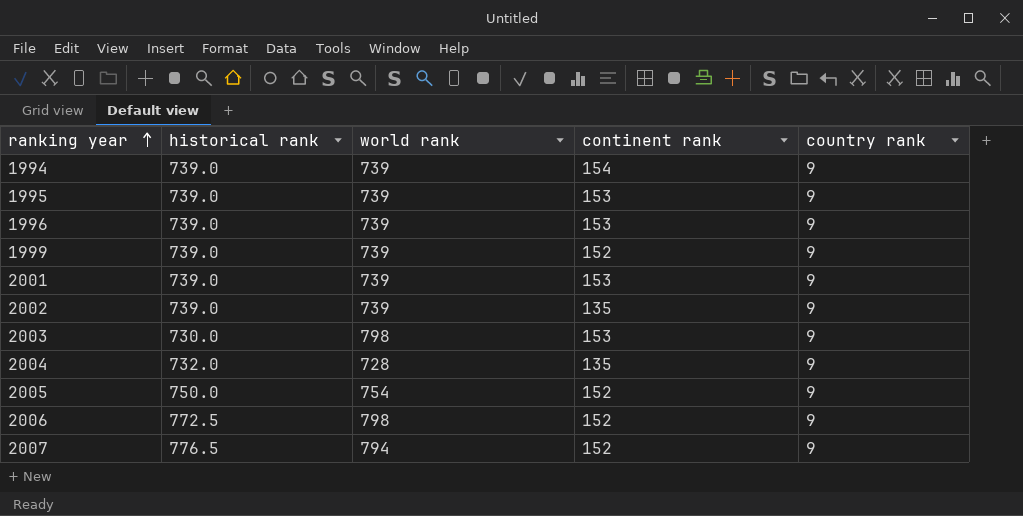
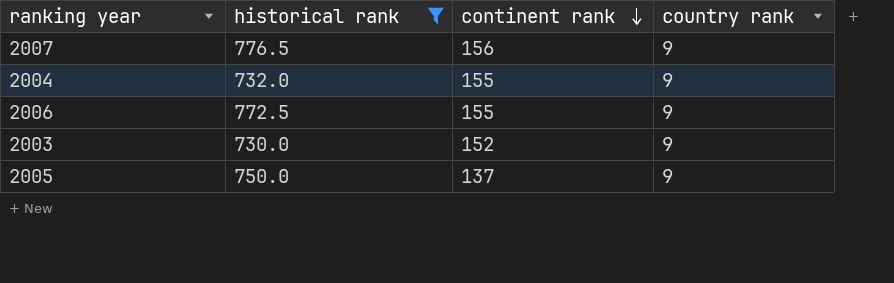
filter: none -> historical rank != 739.0
row order: ranking year ascending -> continent rank descending
column world rank | position: 3 -> none
2007 | continent rank: 152 -> 156
2004 | continent rank: 135 -> 155
2006 | continent rank: 152 -> 155
2003 | continent rank: 153 -> 152
2005 | continent rank: 152 -> 137

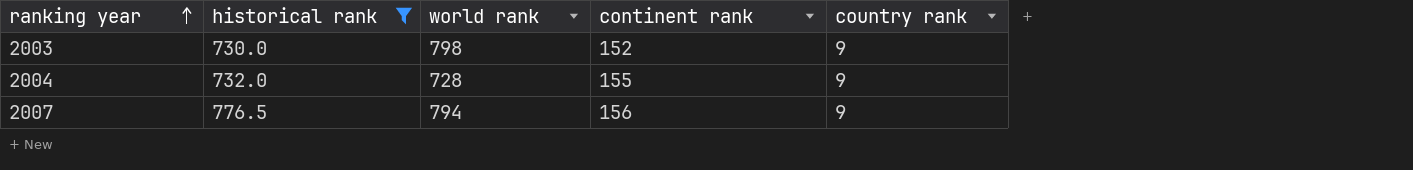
row order: continent rank descending -> ranking year ascending
column world rank | position: none -> 3
row 2006: 772.5 | 155 | 9 -> none
row 2005: 750.0 | 137 | 9 -> none

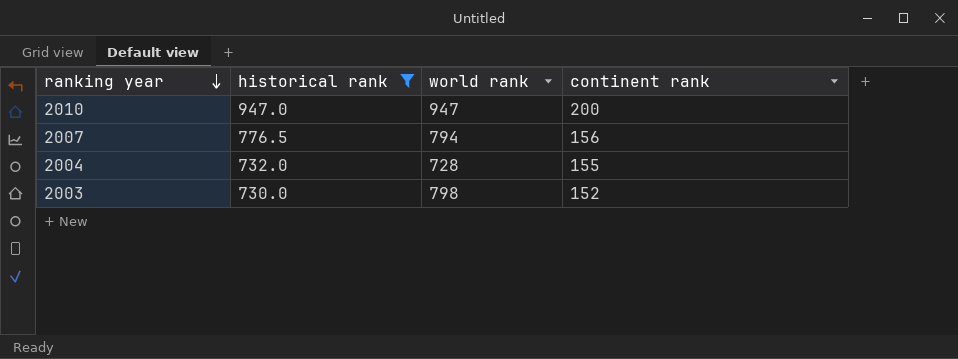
row order: ranking year ascending -> ranking year descending
column country rank | position: 5 -> none
row 2010: none -> 947.0 | 947 | 200

